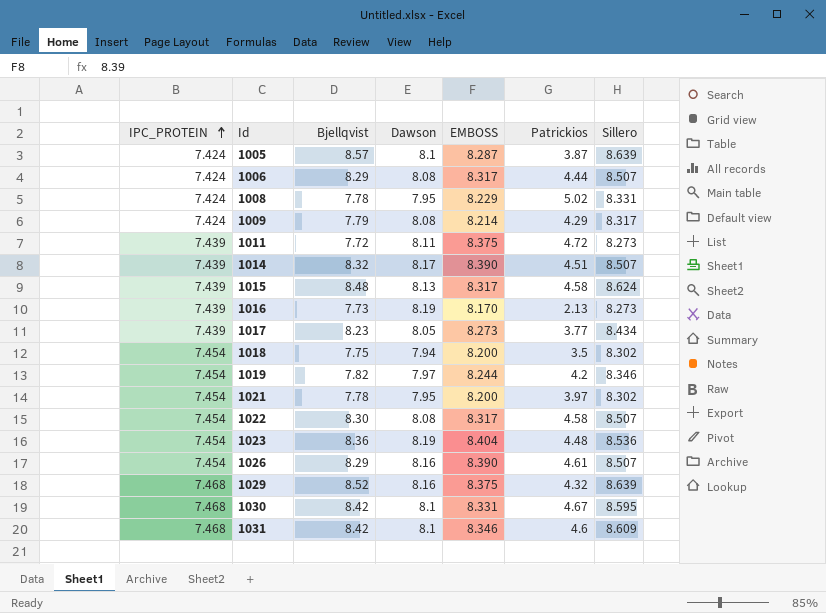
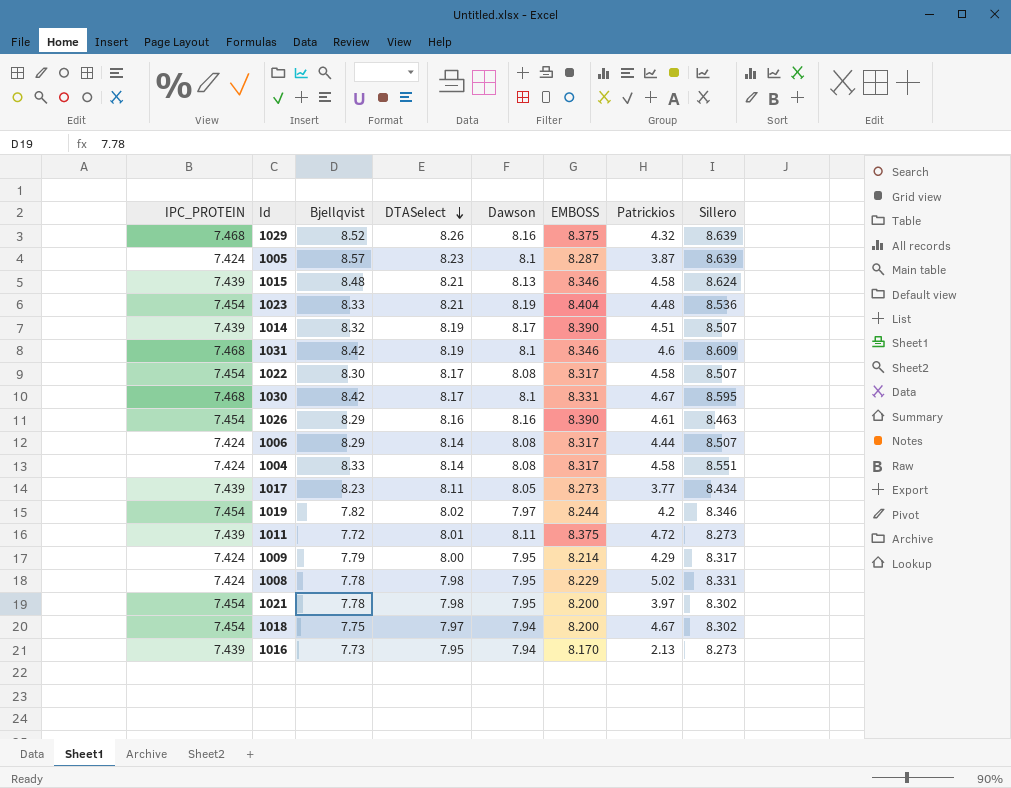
row order: IPC_PROTEIN ascending -> DTASelect descending
column DTASelect | position: none -> 4
1015 | EMBOSS: 8.317 -> 8.346
1023 | Bjellqvist: 8.36 -> 8.33
1026 | Sillero: 8.507 -> 8.463
row 1004: none -> 7.424 | 8.33 | 8.14 | 8.08 | 8.317 | 4.58 | 8.551
1009 | Dawson: 8.08 -> 7.95
1018 | Patrickios: 3.5 -> 4.67
1016 | Dawson: 8.19 -> 7.94

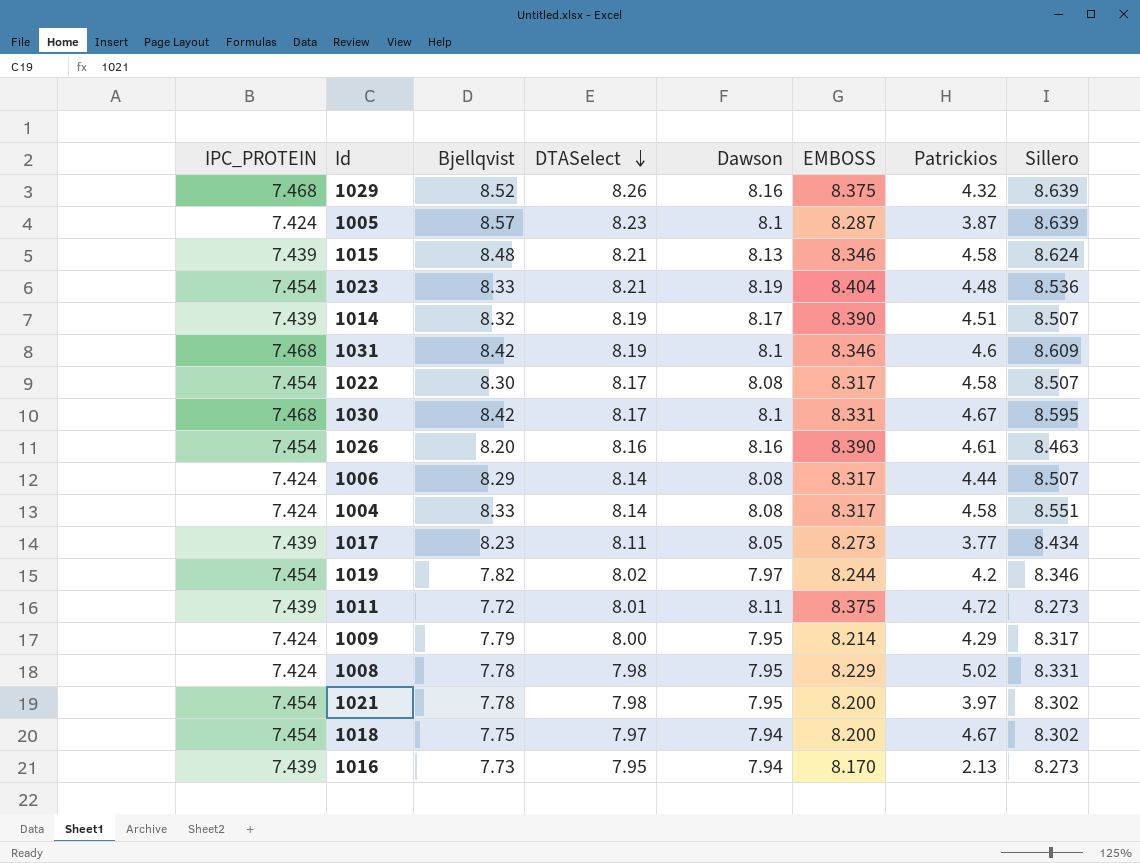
1026 | Bjellqvist: 8.29 -> 8.20

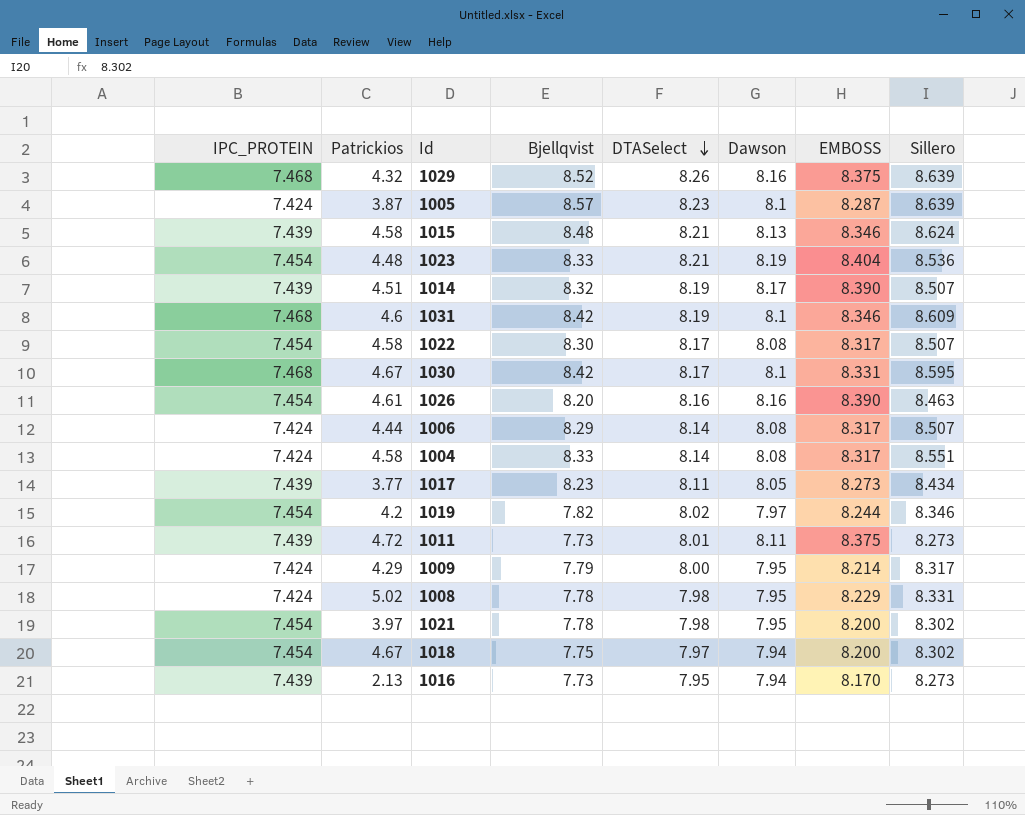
column Patrickios | position: 7 -> 2
1011 | Bjellqvist: 7.72 -> 7.73

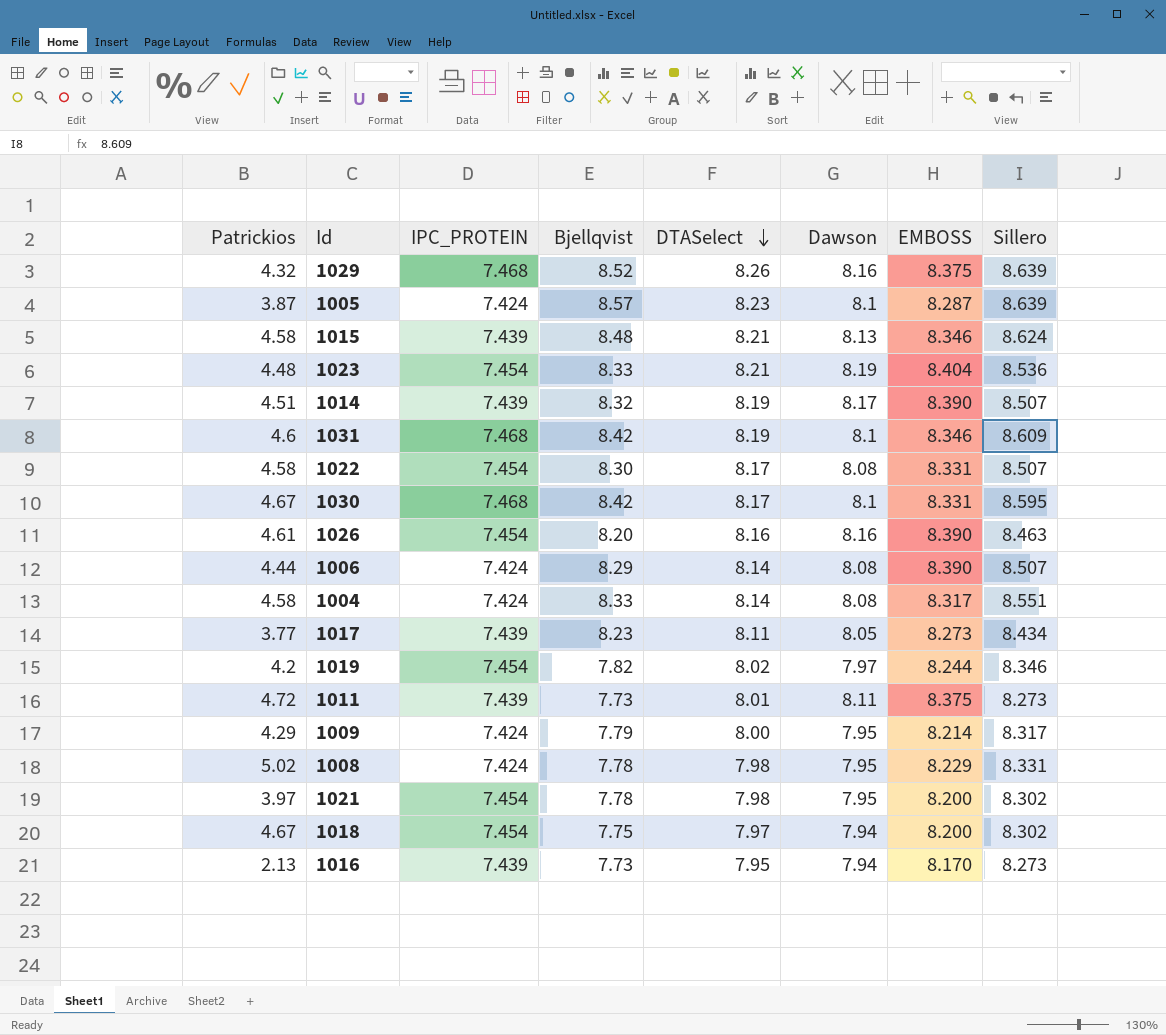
column IPC_PROTEIN | position: 1 -> 3
1022 | EMBOSS: 8.317 -> 8.331
1006 | EMBOSS: 8.317 -> 8.390

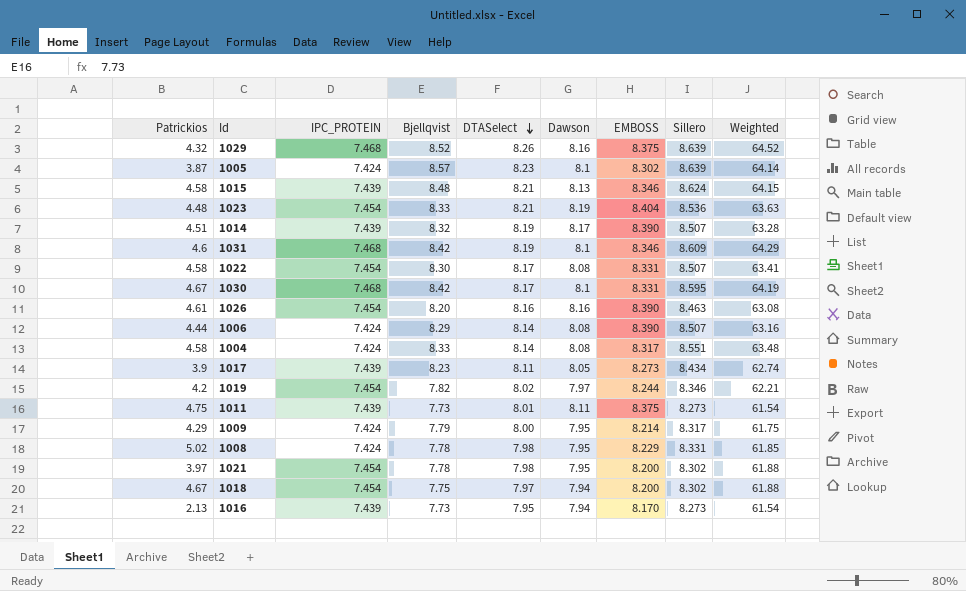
column Weighted | formula: none -> [IPC_PROTEIN] * [Sillero]
1005 | EMBOSS: 8.287 -> 8.302
1017 | Patrickios: 3.77 -> 3.9
1011 | Patrickios: 4.72 -> 4.75

